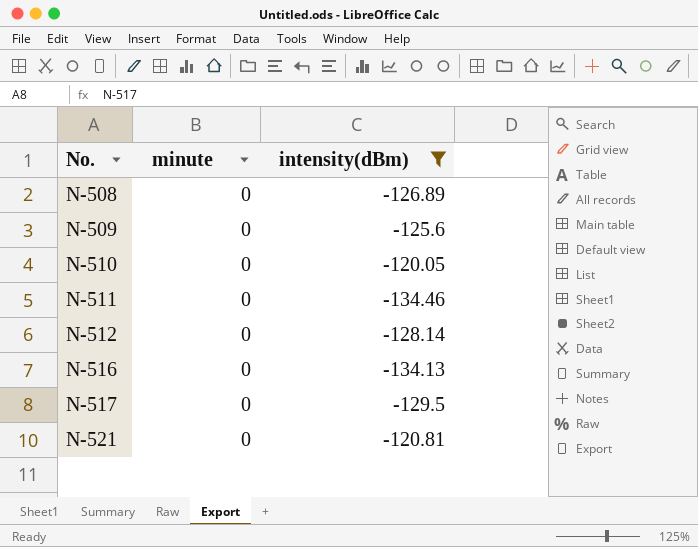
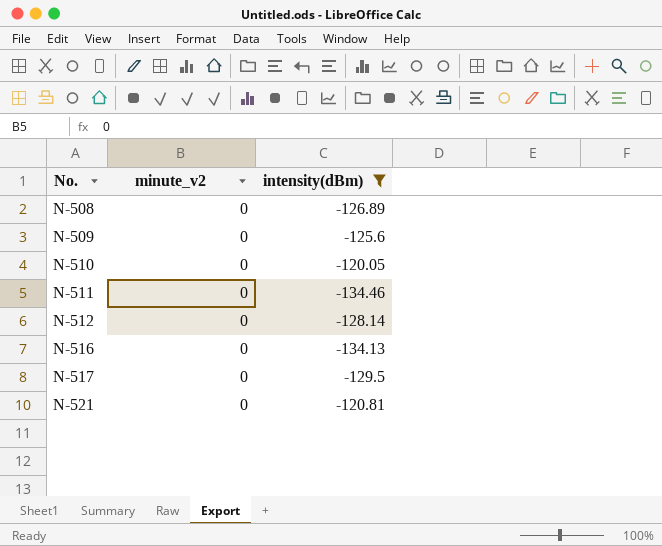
column name: minute -> minute_v2

